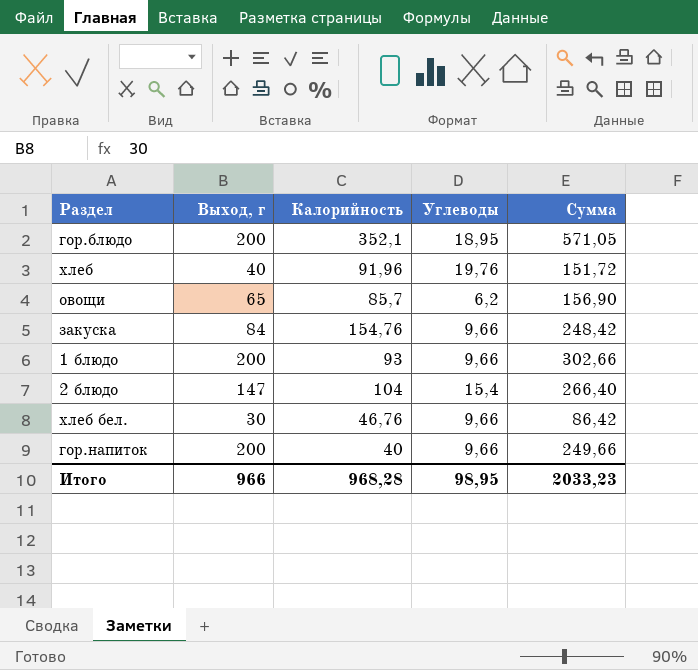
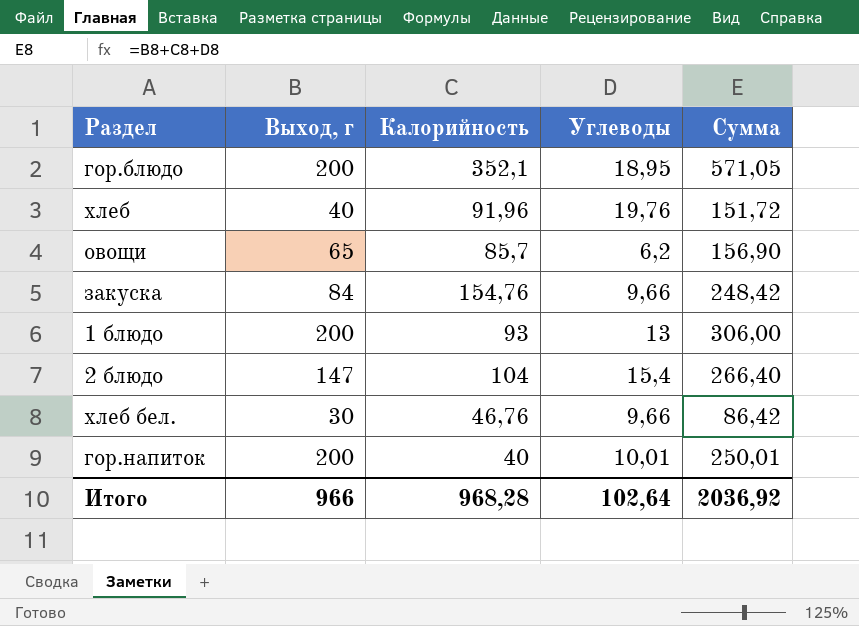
1 блюдо | Углеводы: 9,66 -> 13
1 блюдо | Сумма: 302,66 -> 306,00
гор.напиток | Углеводы: 9,66 -> 10,01
гор.напиток | Сумма: 249,66 -> 250,01
Итого | Углеводы: 98,95 -> 102,64
Итого | Сумма: 2033,23 -> 2036,92

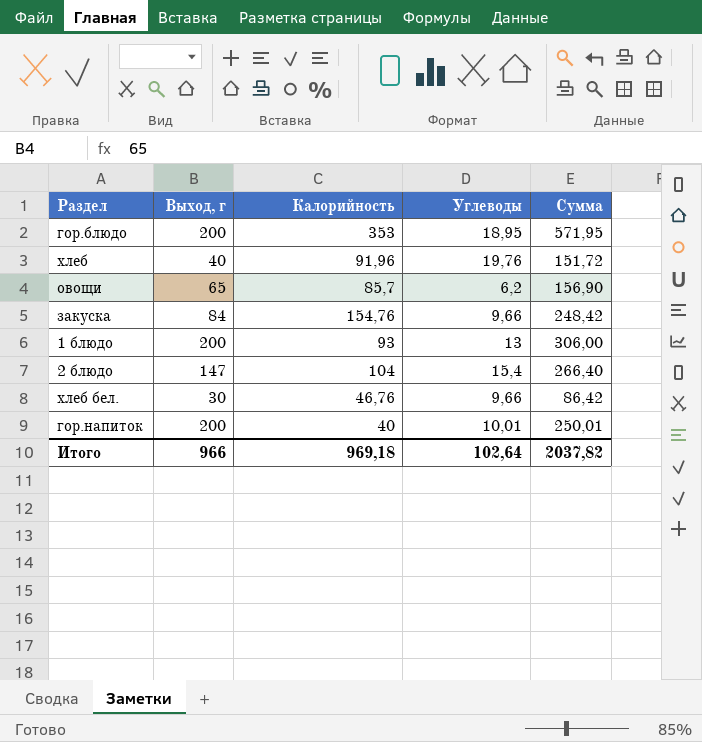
гор.блюдо | Калорийность: 352,1 -> 353
гор.блюдо | Сумма: 571,05 -> 571,95
Итого | Калорийность: 968,28 -> 969,18
Итого | Сумма: 2036,92 -> 2037,82

